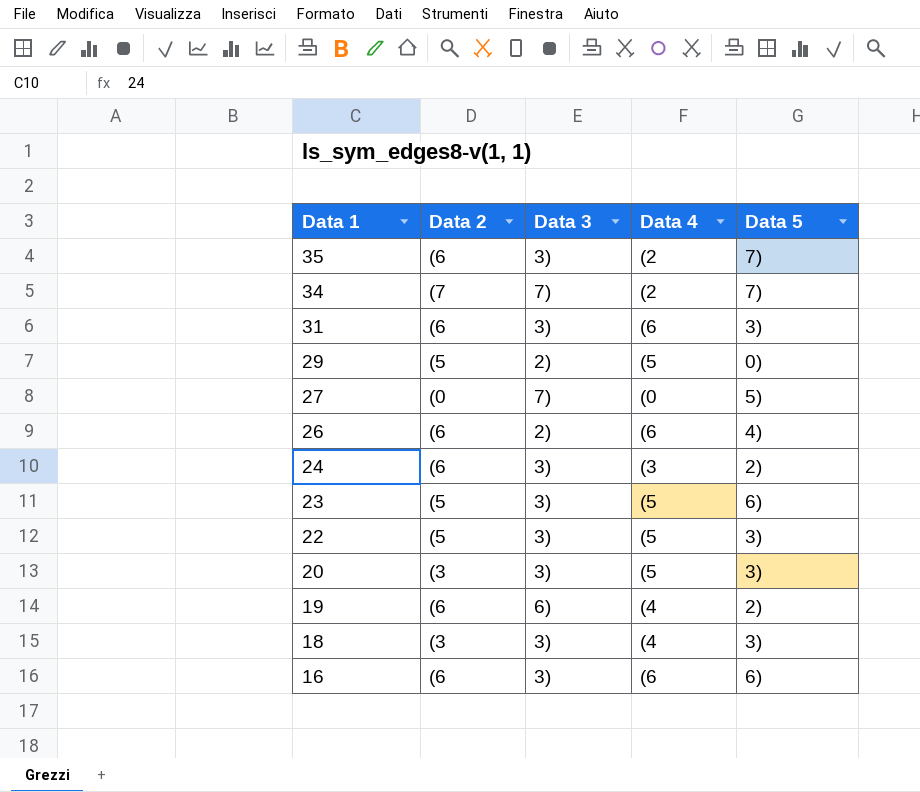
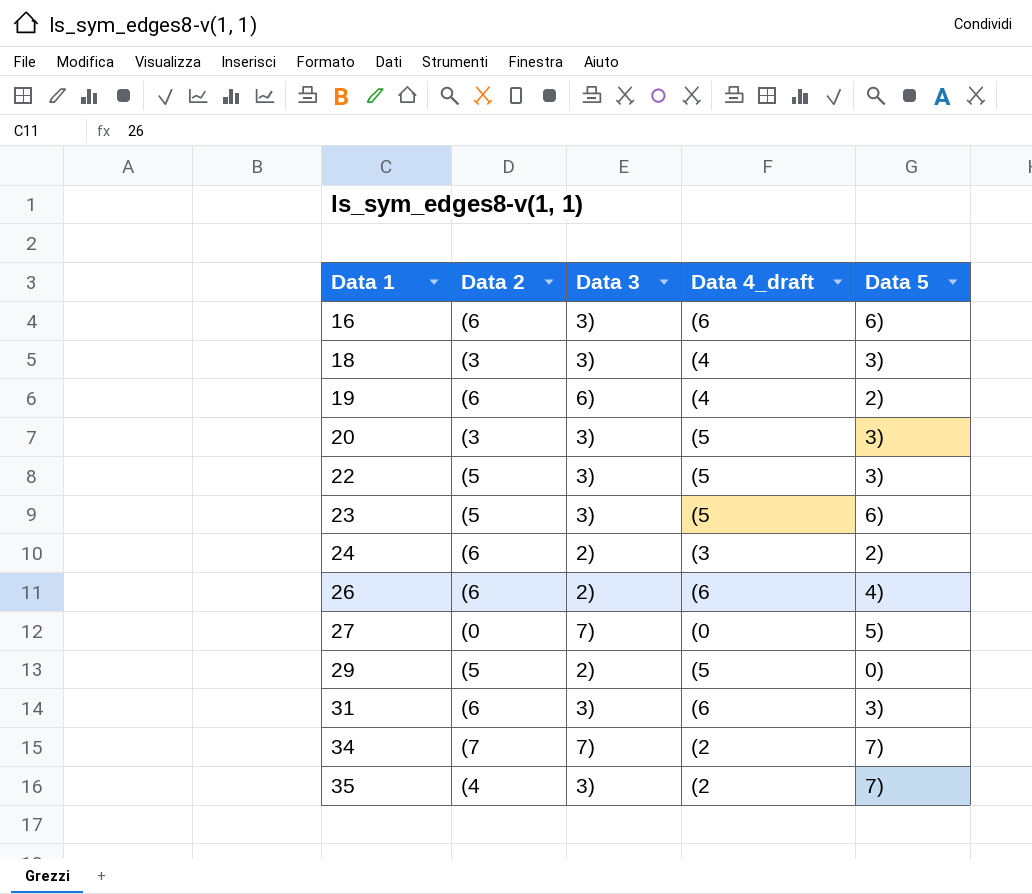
row order: Data 1 descending -> Data 1 ascending
column name: Data 4 -> Data 4_draft
24 | Data 3: 3) -> 2)
35 | Data 2: (6 -> (4

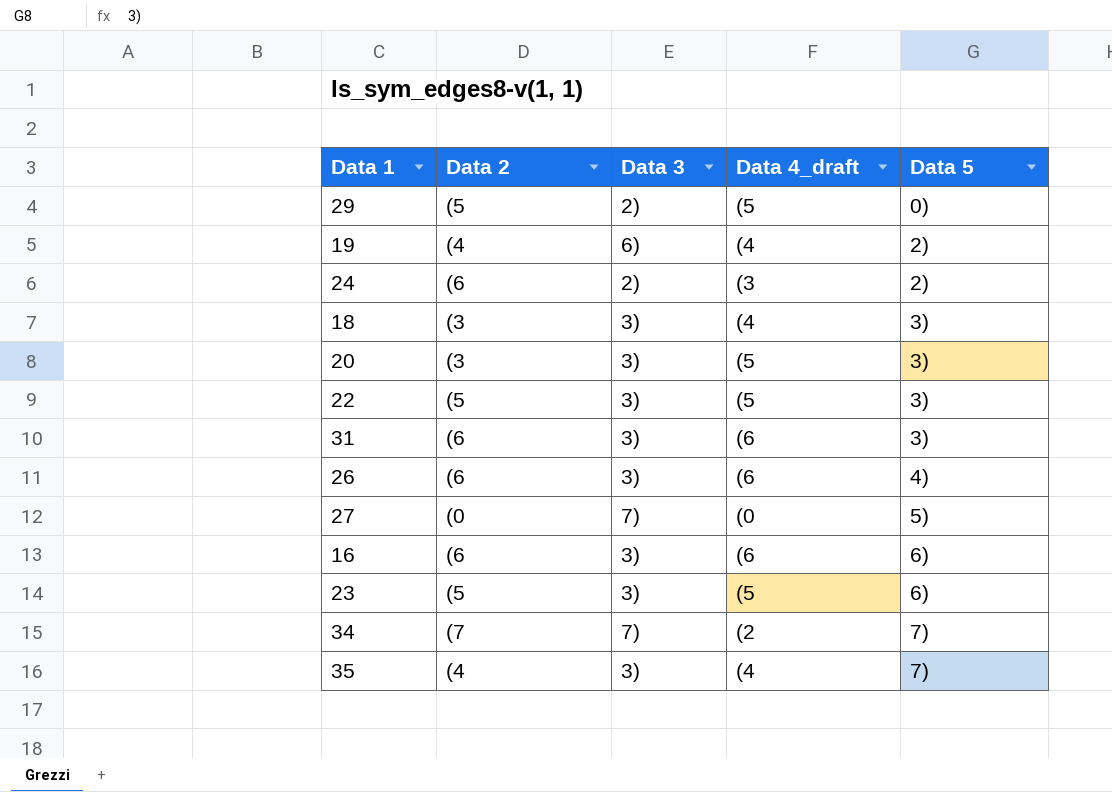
row order: Data 1 ascending -> Data 5 ascending
19 | Data 2: (6 -> (4
26 | Data 3: 2) -> 3)
35 | Data 4_draft: (2 -> (4

